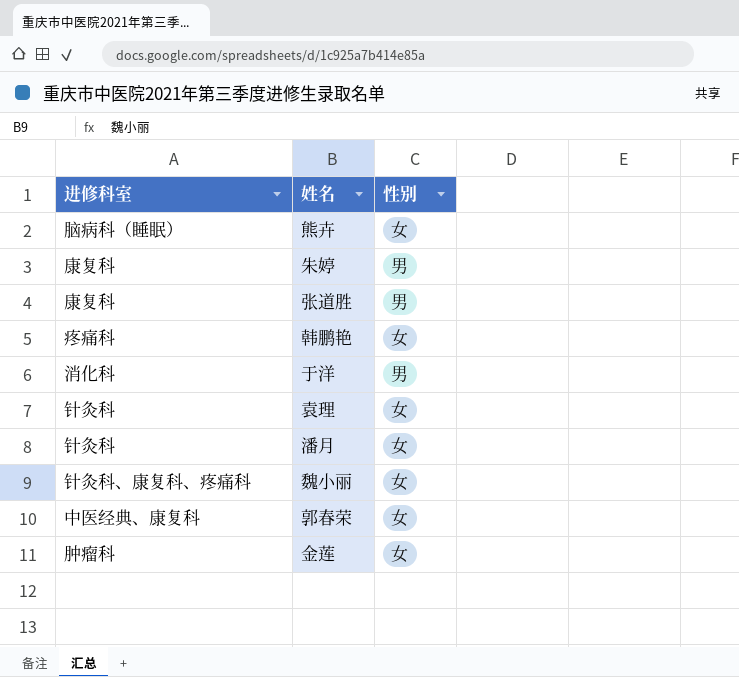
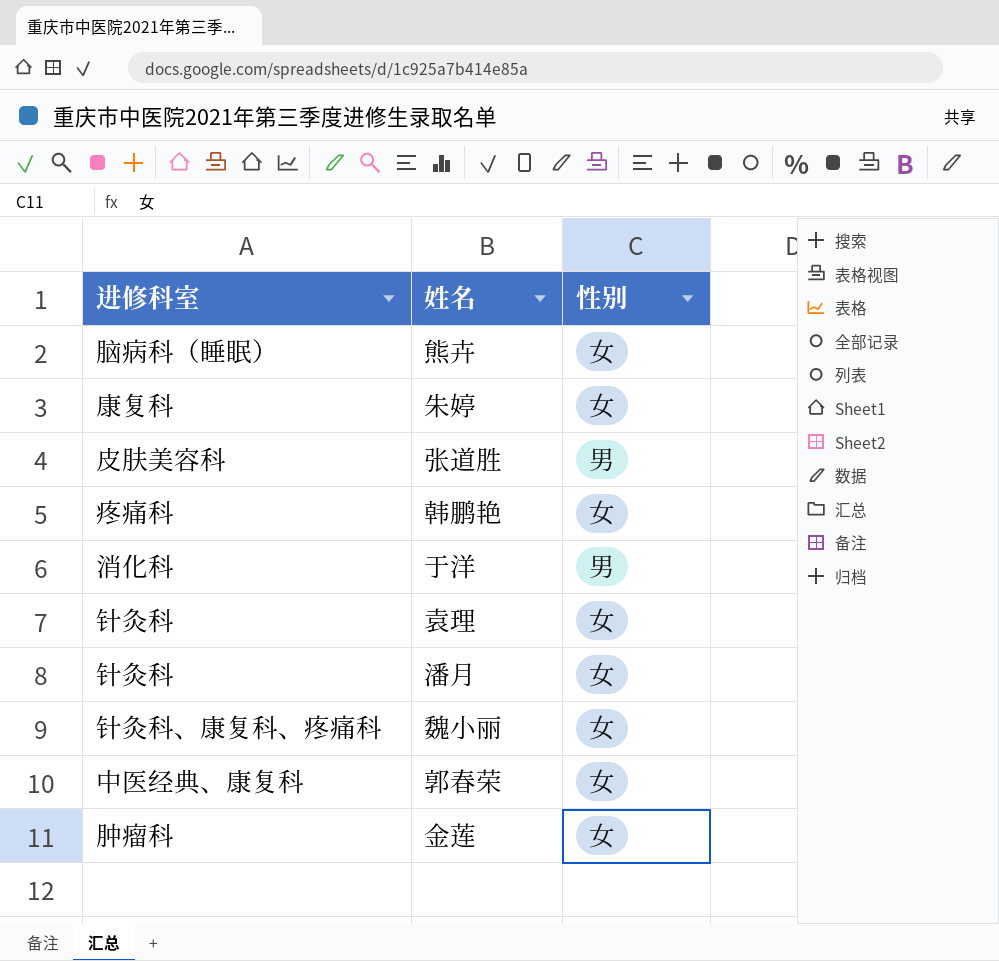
朱婷 | 性别: 男 -> 女
张道胜 | 进修科室: 康复科 -> 皮肤美容科

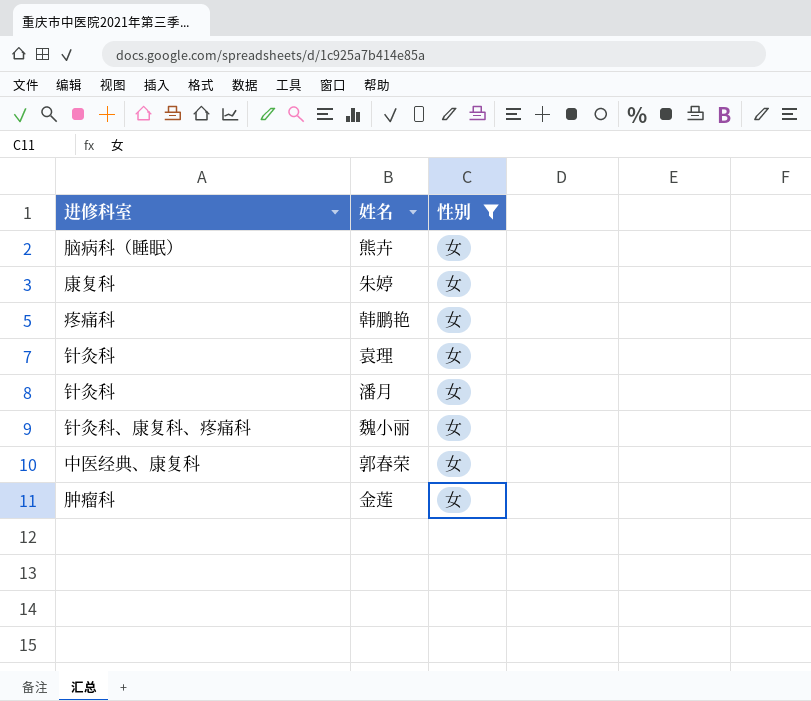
filter: none -> 性别 = 女

